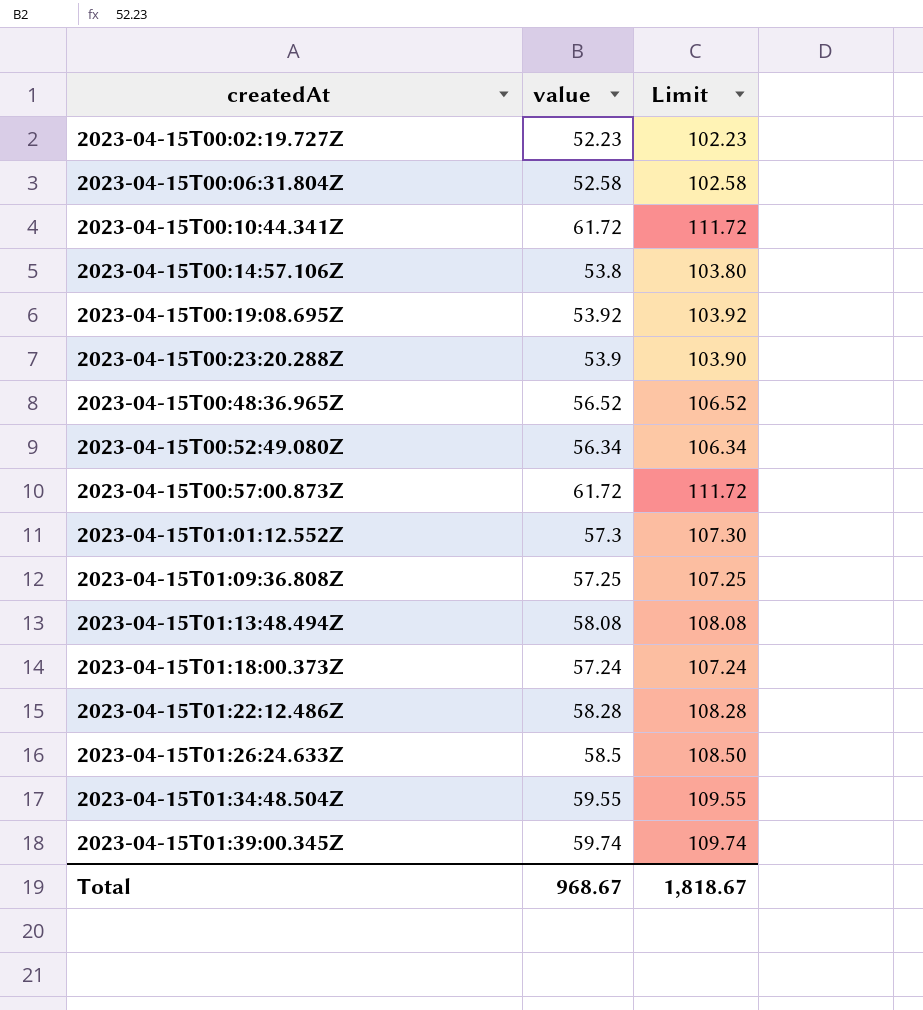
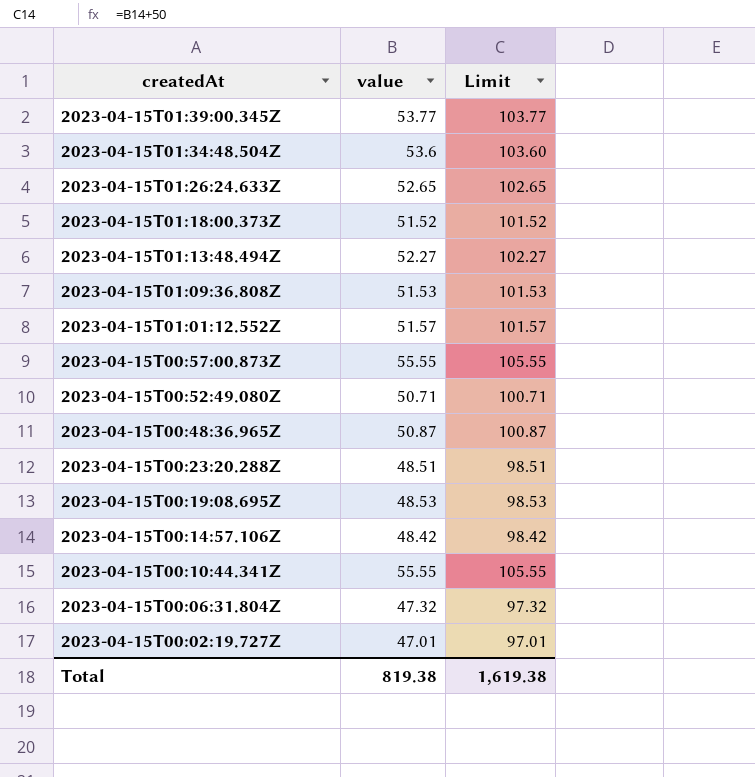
row order: createdAt ascending -> createdAt descending
row 2023-04-15T01:22:12.486Z: 58.28 | 108.28 -> none
2023-04-15T01:39:00.345Z | value: 59.74 -> 53.77
2023-04-15T01:39:00.345Z | Limit: 109.74 -> 103.77
2023-04-15T01:34:48.504Z | value: 59.55 -> 53.6
2023-04-15T01:34:48.504Z | Limit: 109.55 -> 103.60
2023-04-15T01:26:24.633Z | value: 58.5 -> 52.65
2023-04-15T01:26:24.633Z | Limit: 108.50 -> 102.65
2023-04-15T01:18:00.373Z | value: 57.24 -> 51.52
2023-04-15T01:18:00.373Z | Limit: 107.24 -> 101.52
2023-04-15T01:13:48.494Z | value: 58.08 -> 52.27
2023-04-15T01:13:48.494Z | Limit: 108.08 -> 102.27
2023-04-15T01:09:36.808Z | value: 57.25 -> 51.53
2023-04-15T01:09:36.808Z | Limit: 107.25 -> 101.53
2023-04-15T01:01:12.552Z | value: 57.3 -> 51.57
2023-04-15T01:01:12.552Z | Limit: 107.30 -> 101.57
2023-04-15T00:57:00.873Z | value: 61.72 -> 55.55
2023-04-15T00:57:00.873Z | Limit: 111.72 -> 105.55
2023-04-15T00:52:49.080Z | value: 56.34 -> 50.71
2023-04-15T00:52:49.080Z | Limit: 106.34 -> 100.71
2023-04-15T00:48:36.965Z | value: 56.52 -> 50.87
2023-04-15T00:48:36.965Z | Limit: 106.52 -> 100.87
2023-04-15T00:23:20.288Z | value: 53.9 -> 48.51
2023-04-15T00:23:20.288Z | Limit: 103.90 -> 98.51
2023-04-15T00:19:08.695Z | value: 53.92 -> 48.53
2023-04-15T00:19:08.695Z | Limit: 103.92 -> 98.53
2023-04-15T00:14:57.106Z | value: 53.8 -> 48.42
2023-04-15T00:14:57.106Z | Limit: 103.80 -> 98.42
2023-04-15T00:10:44.341Z | value: 61.72 -> 55.55
2023-04-15T00:10:44.341Z | Limit: 111.72 -> 105.55
2023-04-15T00:06:31.804Z | value: 52.58 -> 47.32
2023-04-15T00:06:31.804Z | Limit: 102.58 -> 97.32
2023-04-15T00:02:19.727Z | value: 52.23 -> 47.01
2023-04-15T00:02:19.727Z | Limit: 102.23 -> 97.01
Total | value: 968.67 -> 819.38
Total | Limit: 1,818.67 -> 1,619.38

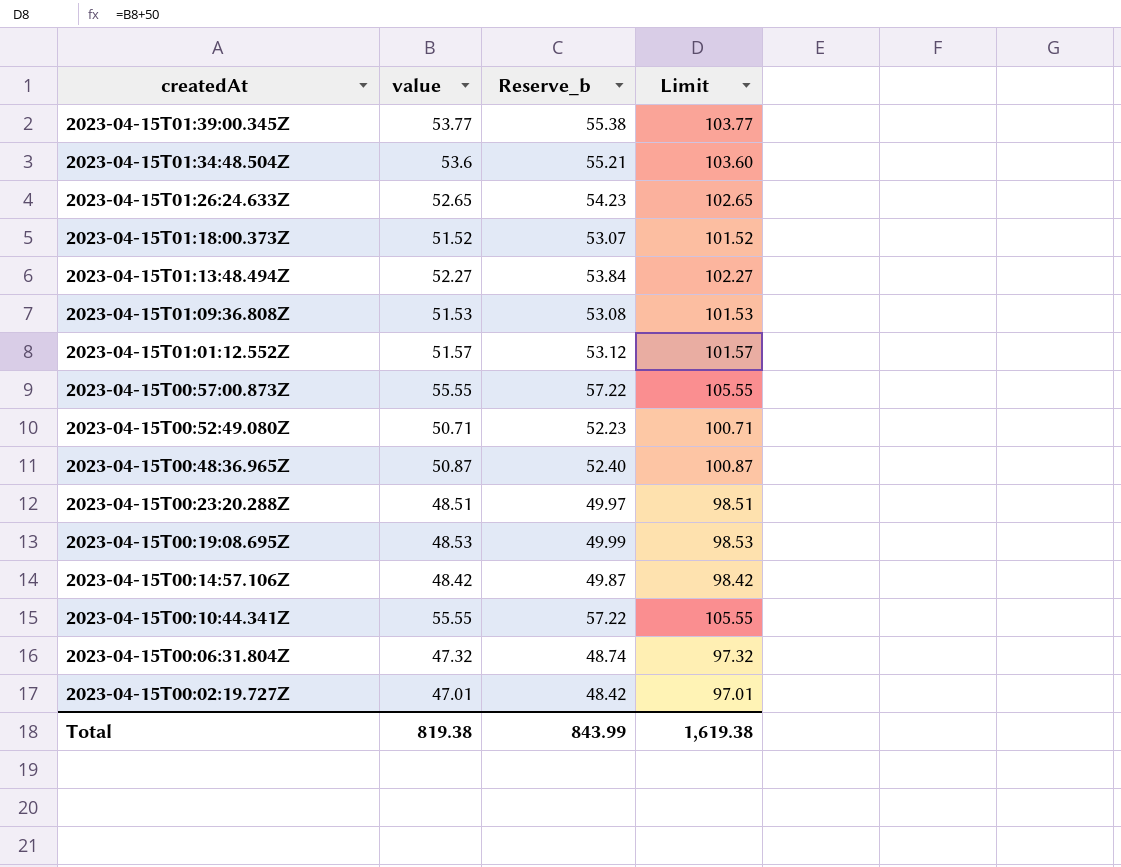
column Reserve_b | formula: none -> [value] * 1.03

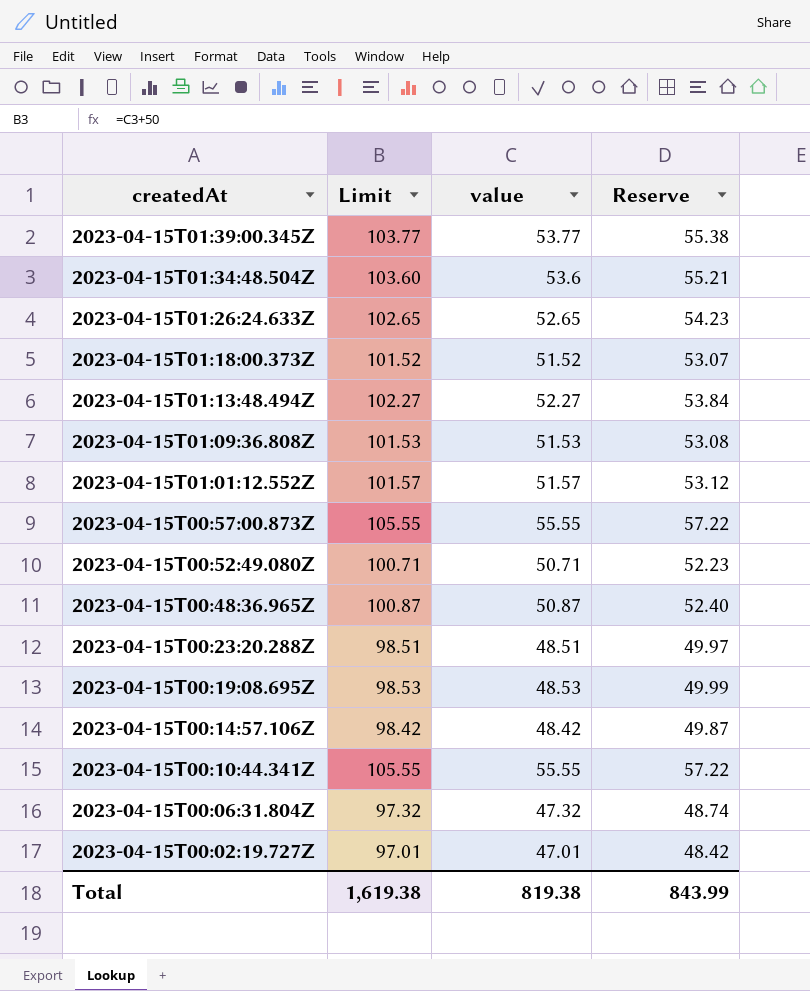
column Limit | position: 4 -> 2
column name: Reserve_b -> Reserve

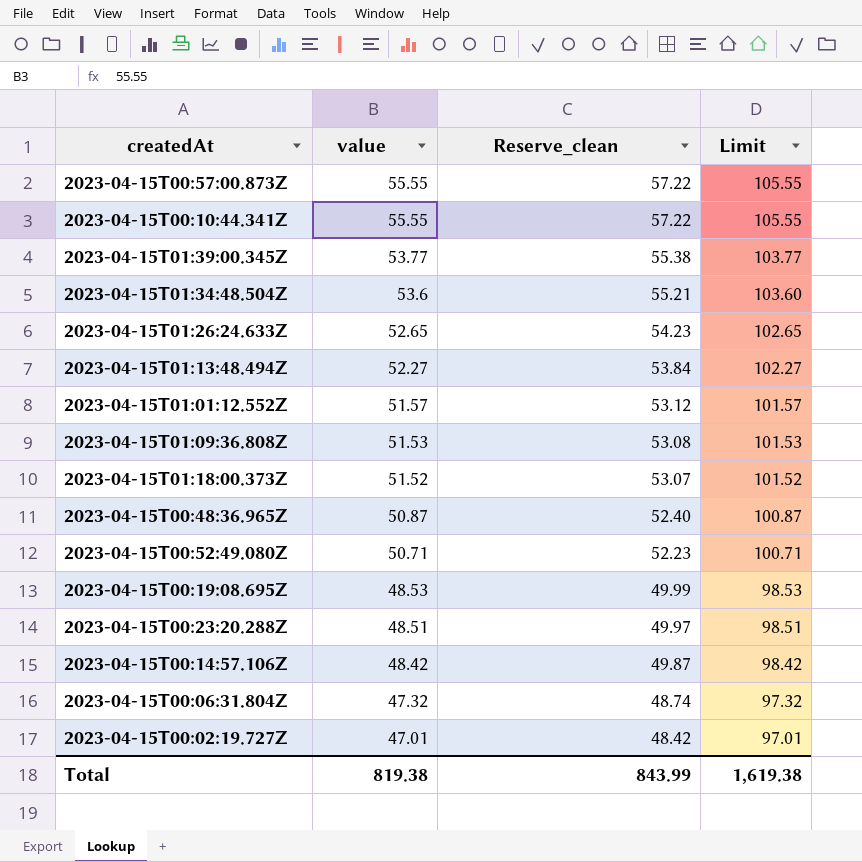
row order: createdAt descending -> value descending
column name: Reserve -> Reserve_clean
column Limit | position: 2 -> 4

